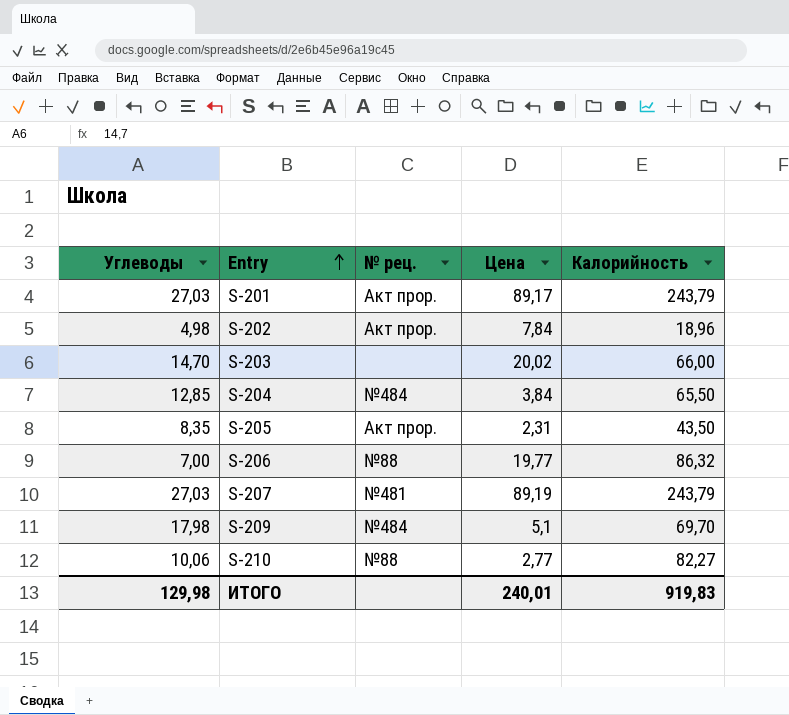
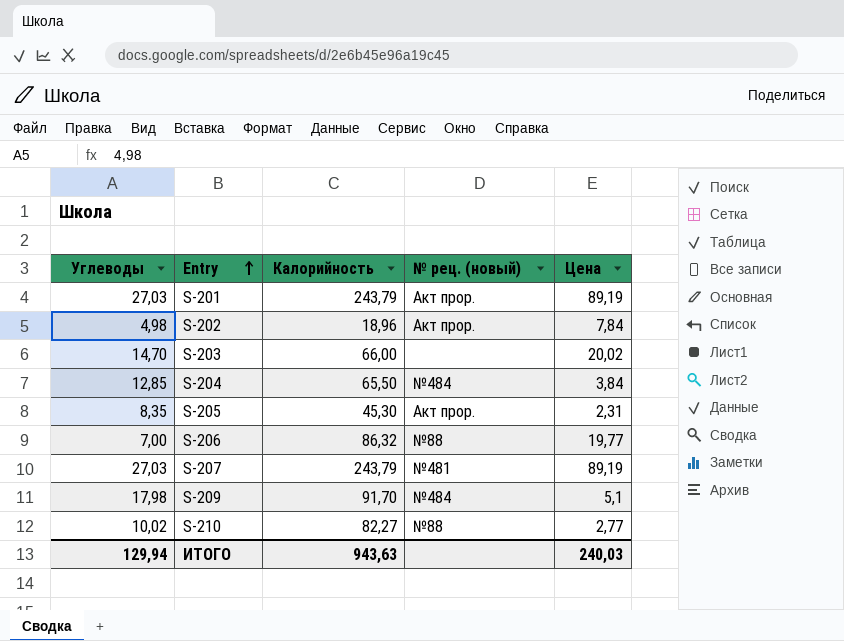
column Калорийность | position: 5 -> 3
column name: № рец. -> № рец. (новый)
S-201 | Цена: 89,17 -> 89,19
S-205 | Калорийность: 43,50 -> 45,30
S-209 | Калорийность: 69,70 -> 91,70
S-210 | Углеводы: 10,06 -> 10,02
ИТОГО | Углеводы: 129,98 -> 129,94
ИТОГО | Калорийность: 919,83 -> 943,63
ИТОГО | Цена: 240,01 -> 240,03

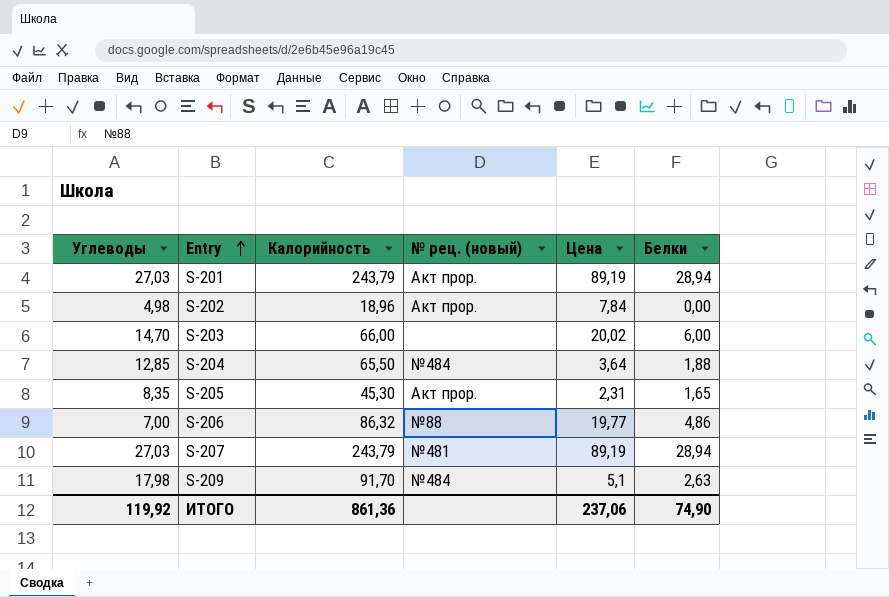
column Белки | position: none -> 6
row S-210: 10,02 | 82,27 | №88 | 2,77 -> none
S-204 | Цена: 3,84 -> 3,64
ИТОГО | Углеводы: 129,94 -> 119,92
ИТОГО | Калорийность: 943,63 -> 861,36
ИТОГО | Цена: 240,03 -> 237,06

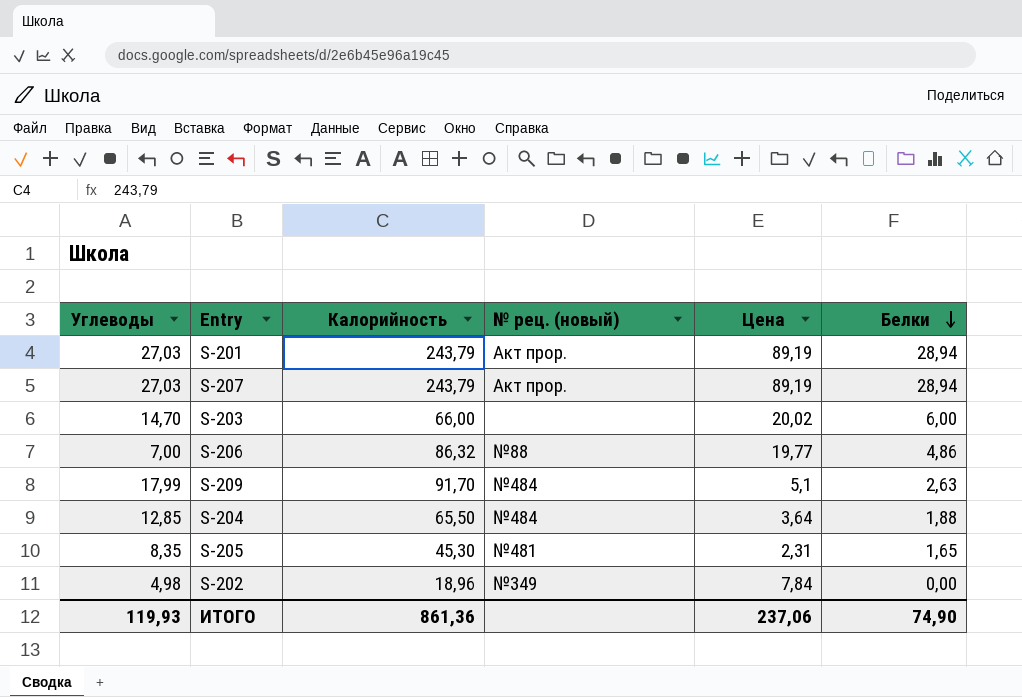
row order: Entry ascending -> Белки descending
S-207 | № рец. (новый): №481 -> Акт прор.
S-209 | Углеводы: 17,98 -> 17,99
S-205 | № рец. (новый): Акт прор. -> №481
S-202 | № рец. (новый): Акт прор. -> №349
ИТОГО | Углеводы: 119,92 -> 119,93

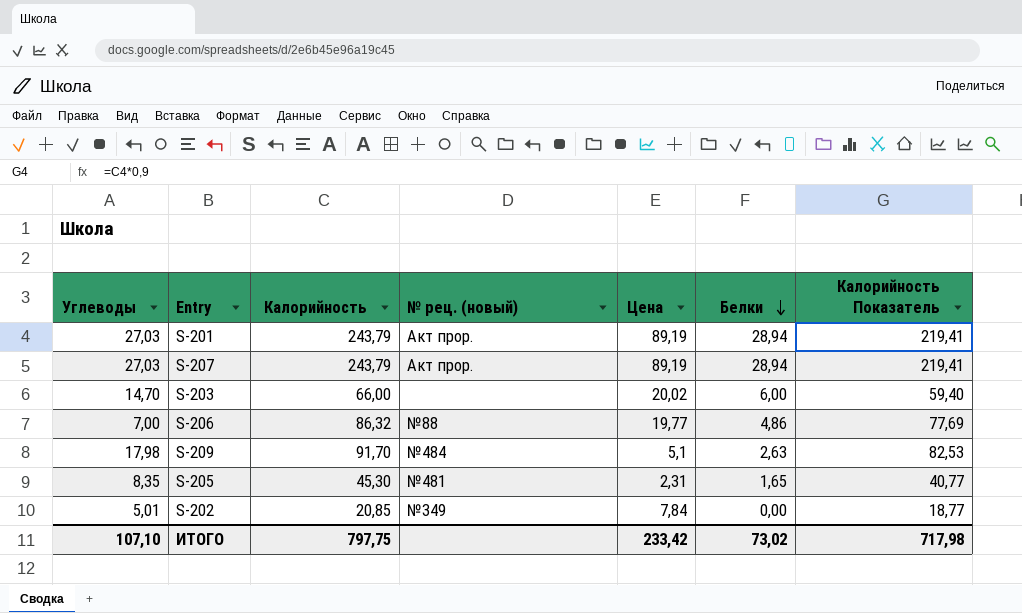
column Калорийность Показатель | formula: none -> [Калорийность] * 0,9
row S-204: 12,85 | 65,50 | №484 | 3,64 | 1,88 -> none
S-209 | Углеводы: 17,99 -> 17,98
S-202 | Углеводы: 4,98 -> 5,01
S-202 | Калорийность: 18,96 -> 20,85
ИТОГО | Углеводы: 119,93 -> 107,10
ИТОГО | Калорийность: 861,36 -> 797,75
ИТОГО | Цена: 237,06 -> 233,42
ИТОГО | Белки: 74,90 -> 73,02

